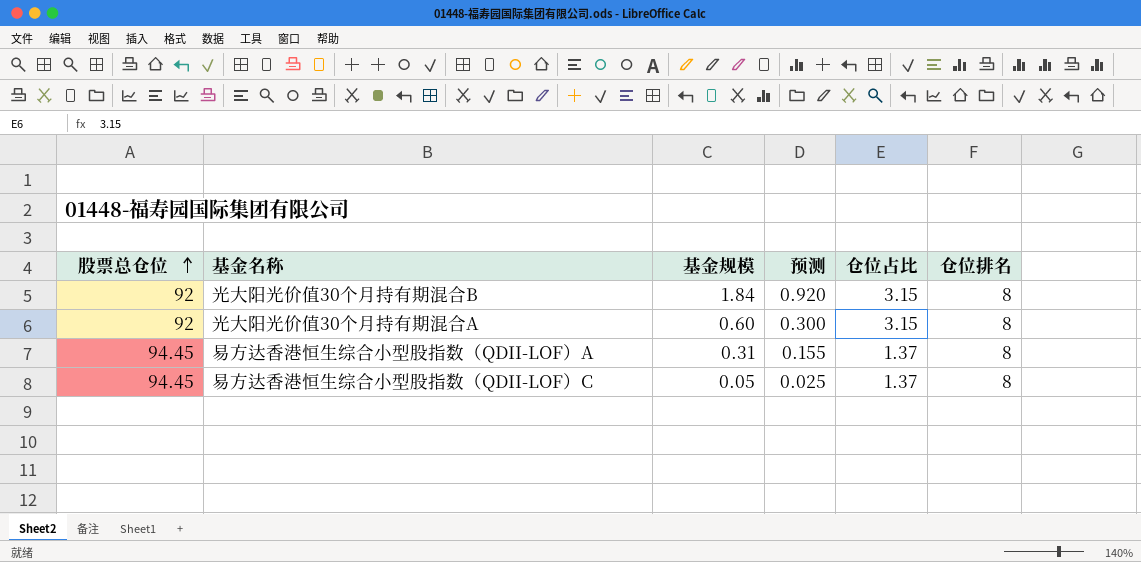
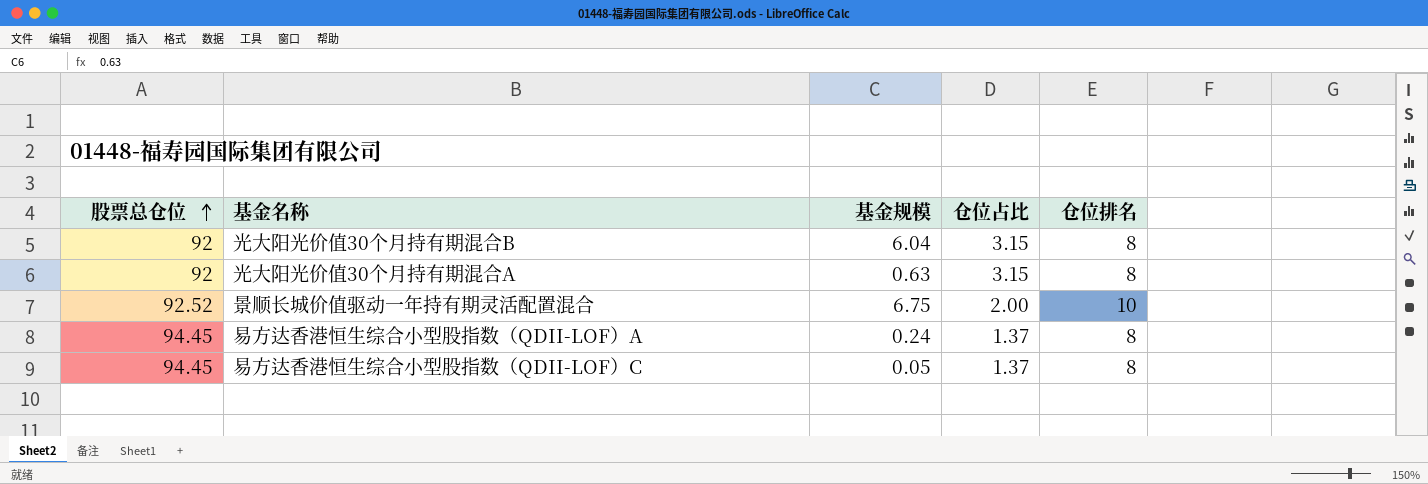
column 预测 | formula: [基金规模] * 0.5 -> none
光大阳光价值30个月持有期混合B | 基金规模: 1.84 -> 6.04
光大阳光价值30个月持有期混合A | 基金规模: 0.60 -> 0.63
row 景顺长城价值驱动一年持有期灵活配置混合: none -> 92.52 | 6.75 | 2.00 | 10
易方达香港恒生综合小型股指数（QDII-LOF）A | 基金规模: 0.31 -> 0.24

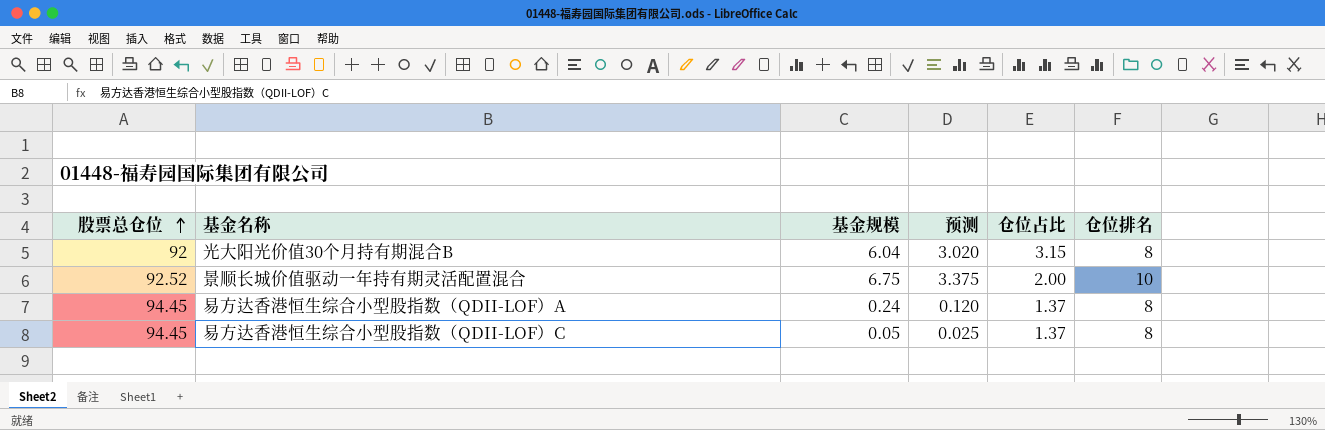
column 预测 | formula: none -> [基金规模] * 0.5
row 光大阳光价值30个月持有期混合A: 92 | 0.63 | 3.15 | 8 -> none

